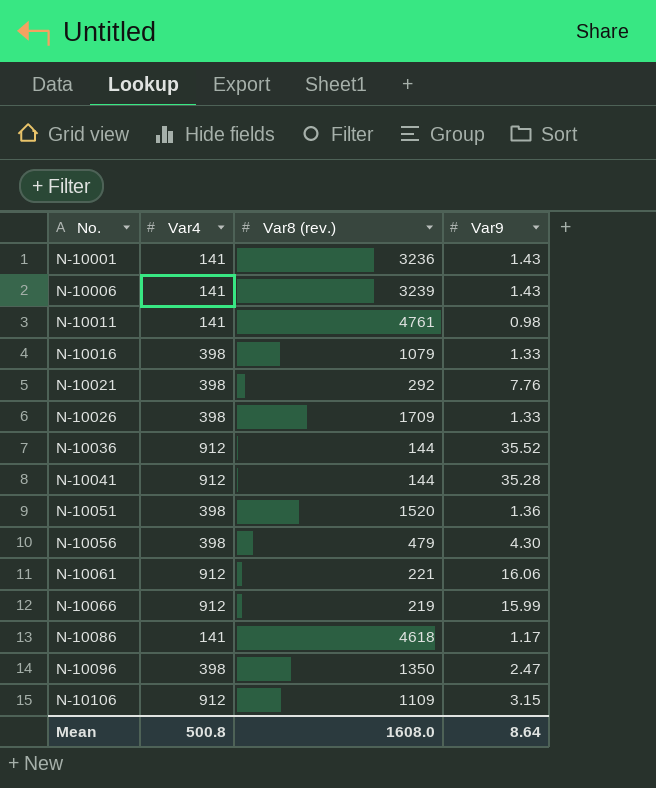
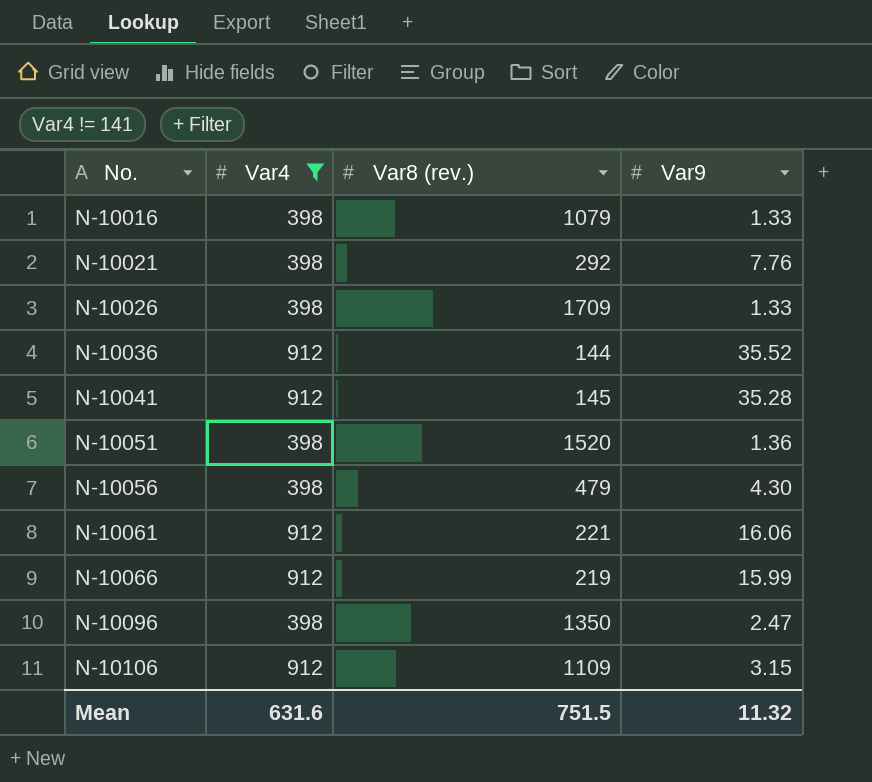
filter: none -> Var4 != 141
N-10041 | Var8 (rev.): 144 -> 145
Mean | Var4: 500.8 -> 631.6
Mean | Var8 (rev.): 1608.0 -> 751.5
Mean | Var9: 8.64 -> 11.32

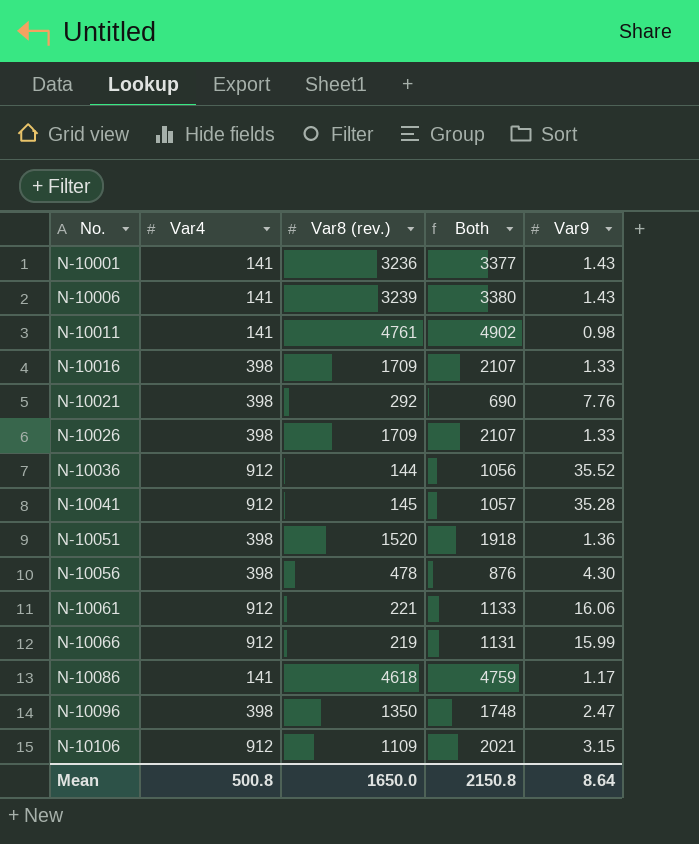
filter: Var4 != 141 -> none
column Both | formula: none -> [Var4] + [Var8 (rev.)]
N-10016 | Var8 (rev.): 1079 -> 1709
N-10056 | Var8 (rev.): 479 -> 478
Mean | Var4: 631.6 -> 500.8
Mean | Var8 (rev.): 751.5 -> 1650.0
Mean | Var9: 11.32 -> 8.64

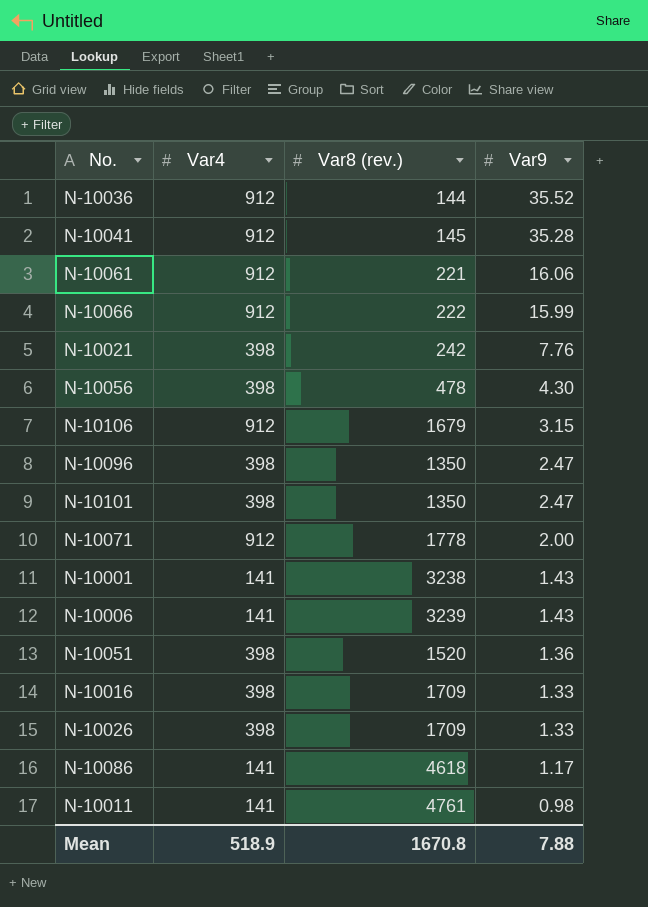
row order: No. ascending -> Var9 descending
column Both | formula: [Var4] + [Var8 (rev.)] -> none
N-10066 | Var8 (rev.): 219 -> 222
N-10021 | Var8 (rev.): 292 -> 242
N-10106 | Var8 (rev.): 1109 -> 1679
row N-10101: none -> 398 | 1350 | 2.47
row N-10071: none -> 912 | 1778 | 2.00
N-10001 | Var8 (rev.): 3236 -> 3238
Mean | Var4: 500.8 -> 518.9
Mean | Var8 (rev.): 1650.0 -> 1670.8
Mean | Var9: 8.64 -> 7.88

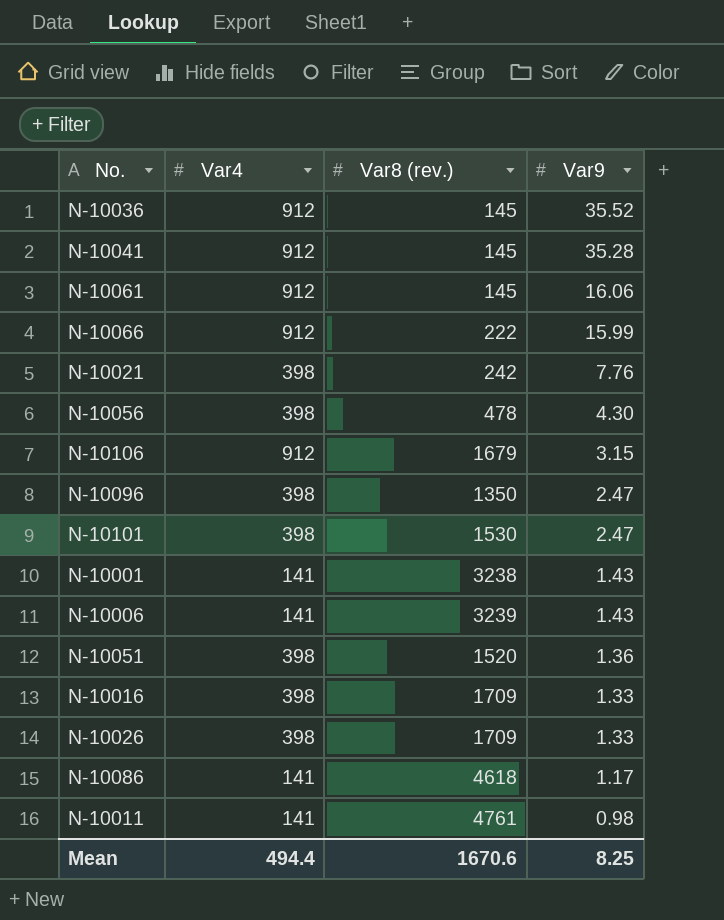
row N-10071: 912 | 1778 | 2.00 -> none
N-10036 | Var8 (rev.): 144 -> 145
N-10061 | Var8 (rev.): 221 -> 145
N-10101 | Var8 (rev.): 1350 -> 1530
Mean | Var4: 518.9 -> 494.4
Mean | Var8 (rev.): 1670.8 -> 1670.6
Mean | Var9: 7.88 -> 8.25

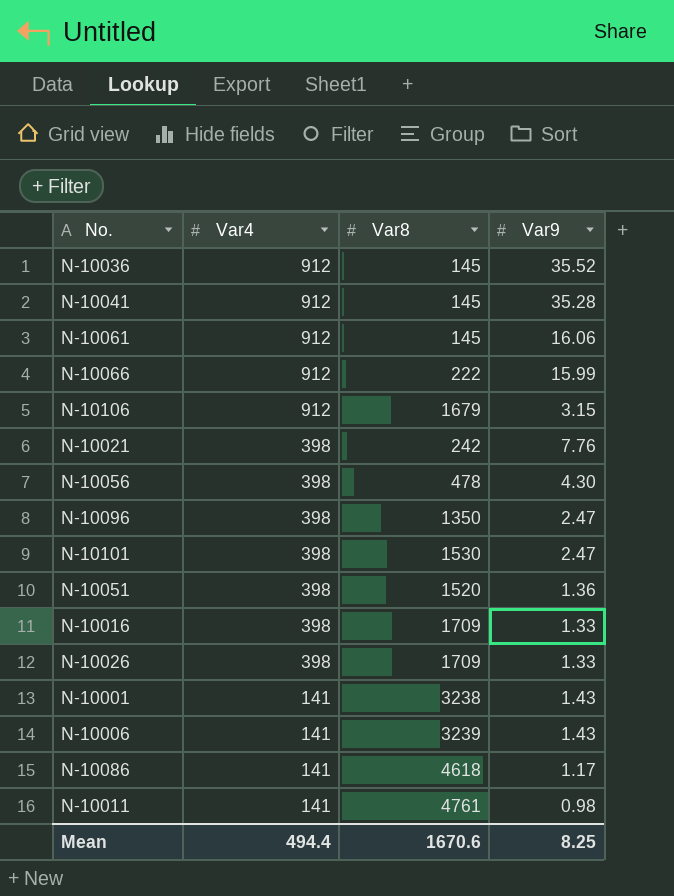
row order: Var9 descending -> Var4 descending
column name: Var8 (rev.) -> Var8

